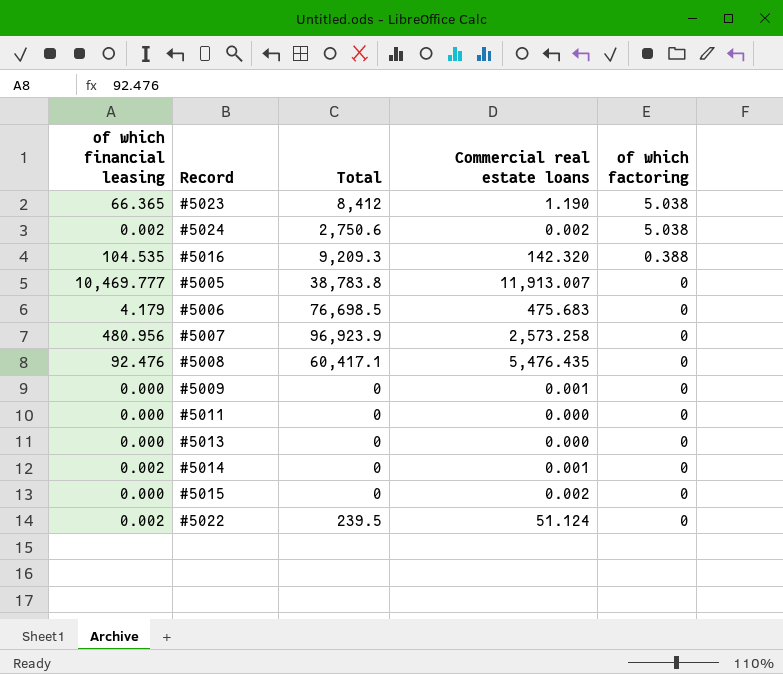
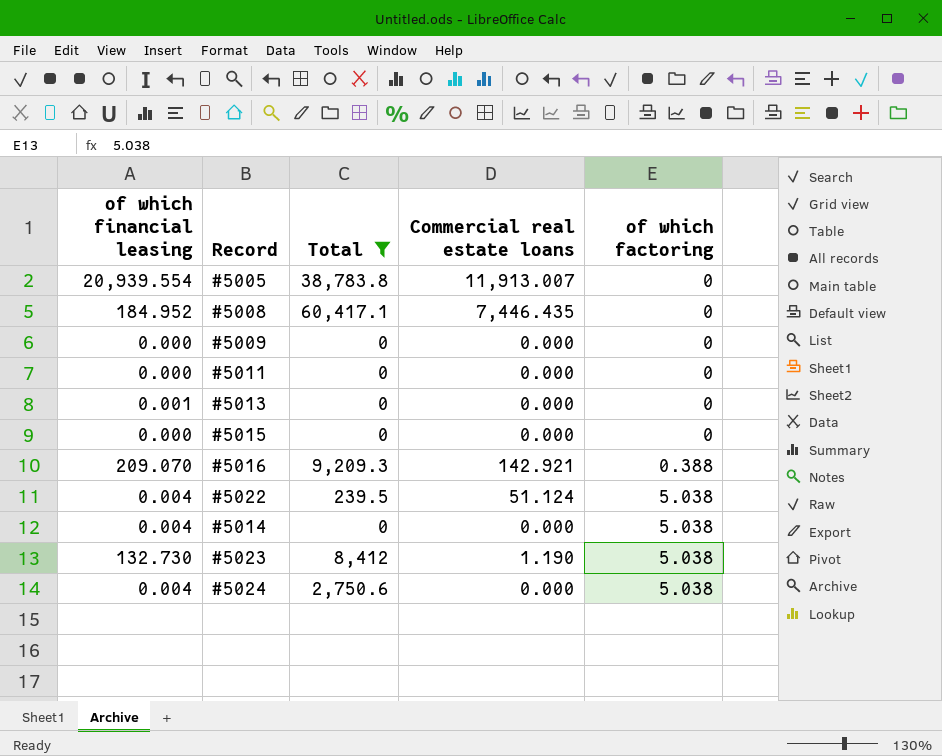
filter: none -> Total <= 60,417.1
row order: of which factoring descending -> of which factoring ascending
#5005 | of which financial leasing: 10,469.777 -> 20,939.554
#5008 | of which financial leasing: 92.476 -> 184.952
#5008 | Commercial real estate loans: 5,476.435 -> 7,446.435
#5009 | Commercial real estate loans: 0.001 -> 0.000
#5013 | of which financial leasing: 0.000 -> 0.001
#5015 | Commercial real estate loans: 0.002 -> 0.000
#5016 | of which financial leasing: 104.535 -> 209.070
#5016 | Commercial real estate loans: 142.320 -> 142.921
#5022 | of which financial leasing: 0.002 -> 0.004
#5022 | of which factoring: 0 -> 5.038
#5014 | of which financial leasing: 0.002 -> 0.004
#5014 | Commercial real estate loans: 0.001 -> 0.000
#5014 | of which factoring: 0 -> 5.038
#5023 | of which financial leasing: 66.365 -> 132.730
#5024 | of which financial leasing: 0.002 -> 0.004
#5024 | Commercial real estate loans: 0.002 -> 0.000

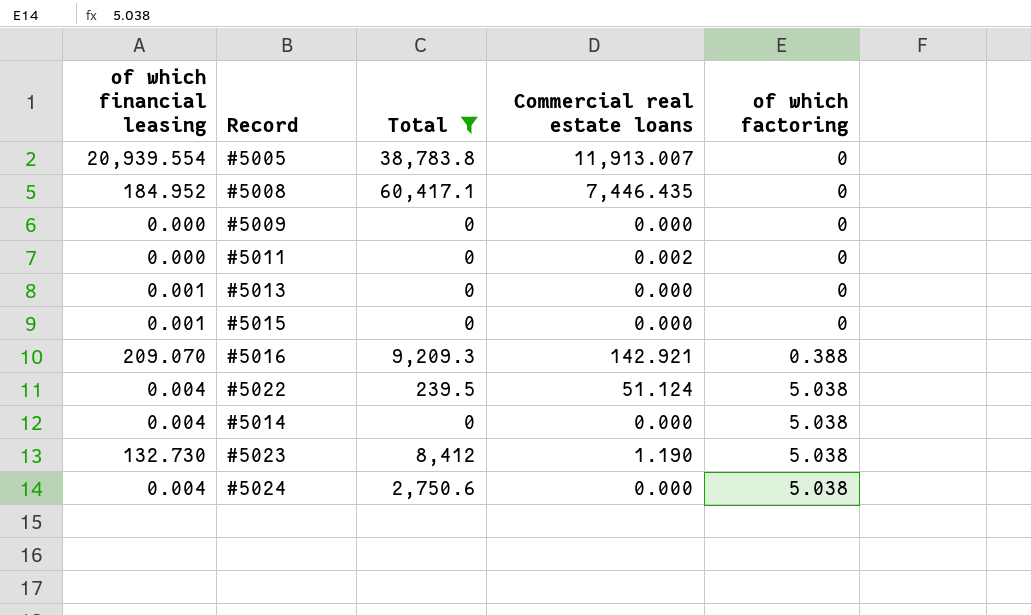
#5011 | Commercial real estate loans: 0.000 -> 0.002
#5015 | of which financial leasing: 0.000 -> 0.001

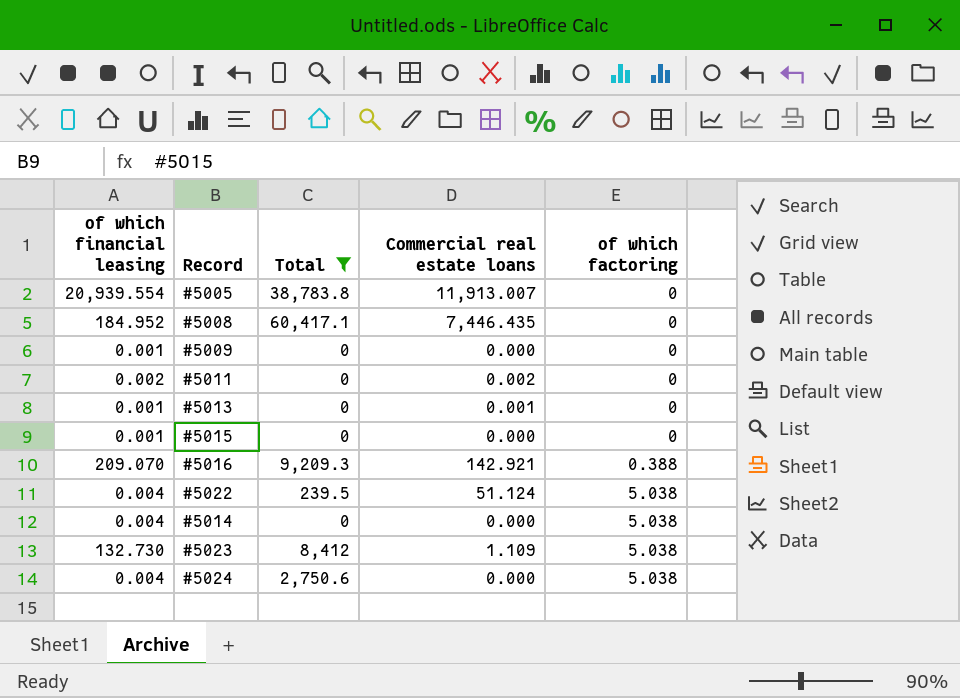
#5009 | of which financial leasing: 0.000 -> 0.001
#5011 | of which financial leasing: 0.000 -> 0.002
#5013 | Commercial real estate loans: 0.000 -> 0.001
#5023 | Commercial real estate loans: 1.190 -> 1.109

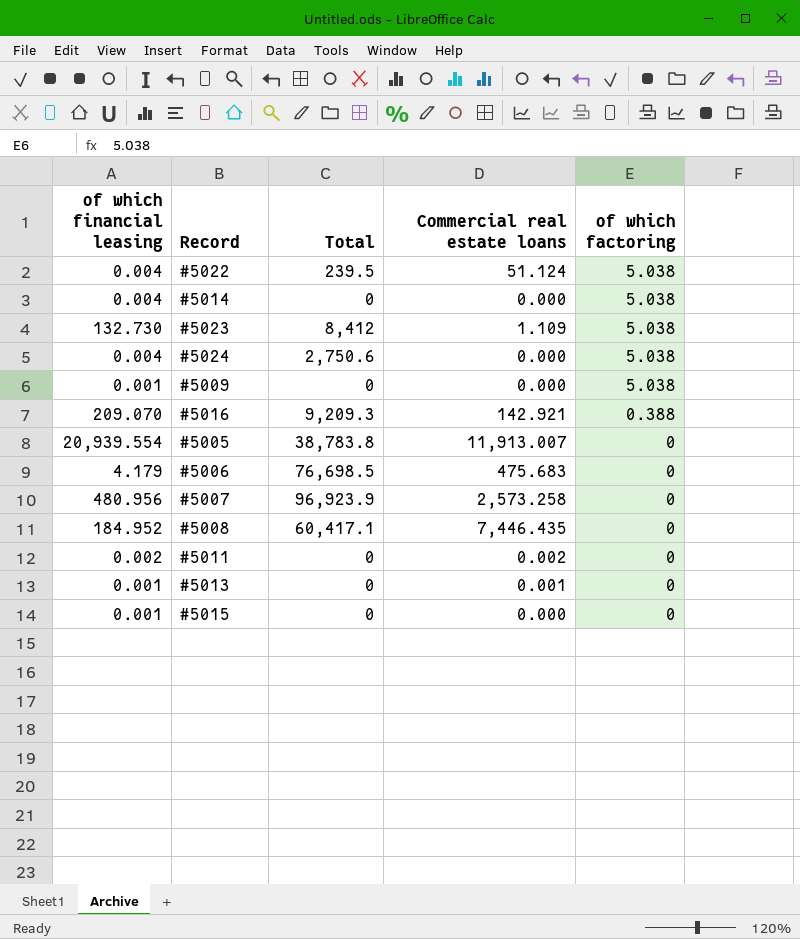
filter: Total <= 60,417.1 -> none
row order: of which factoring ascending -> of which factoring descending
#5009 | of which factoring: 0 -> 5.038

